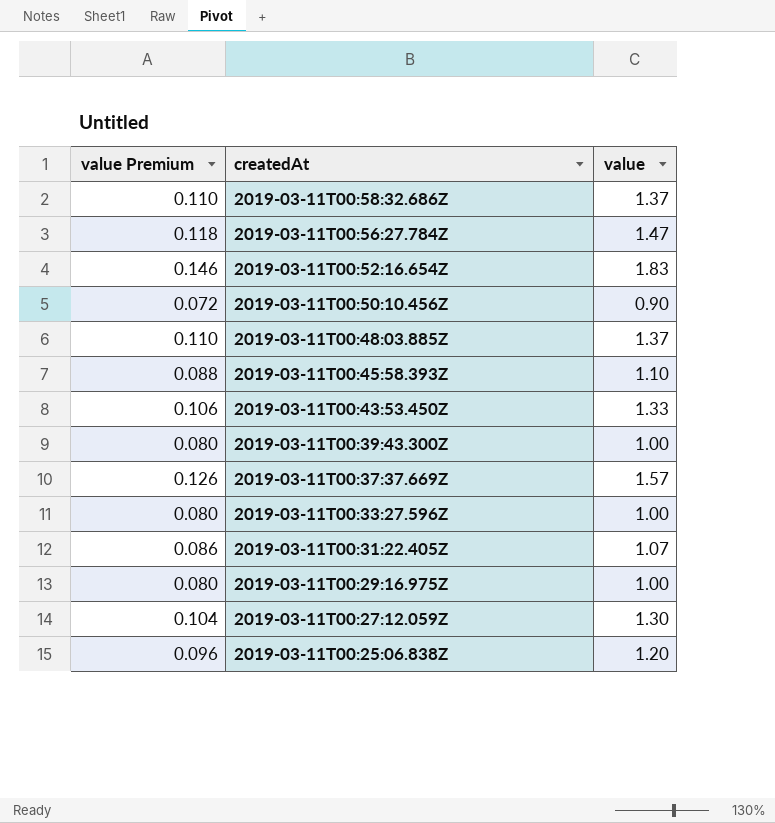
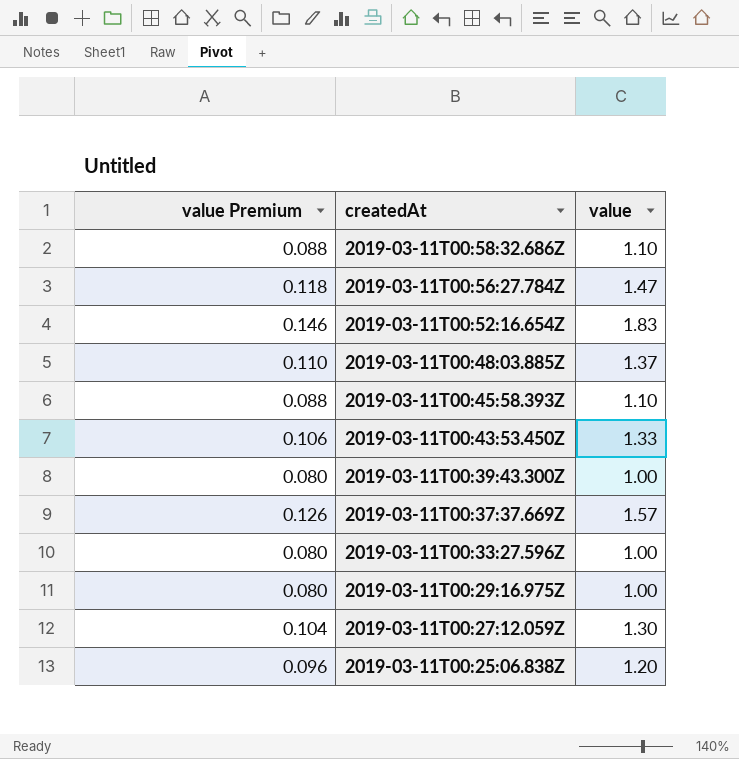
row 2019-03-11T00:50:10.456Z: 0.072 | 0.90 -> none
row 2019-03-11T00:31:22.405Z: 0.086 | 1.07 -> none
2019-03-11T00:58:32.686Z | value Premium: 0.110 -> 0.088
2019-03-11T00:58:32.686Z | value: 1.37 -> 1.10

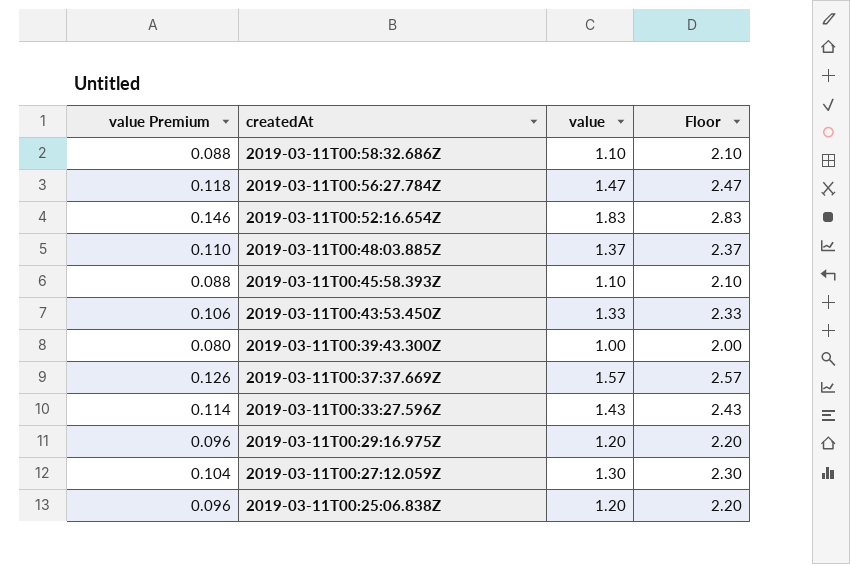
column Floor | formula: none -> [value] + 1
2019-03-11T00:33:27.596Z | value Premium: 0.080 -> 0.114
2019-03-11T00:33:27.596Z | value: 1.00 -> 1.43
2019-03-11T00:29:16.975Z | value Premium: 0.080 -> 0.096
2019-03-11T00:29:16.975Z | value: 1.00 -> 1.20

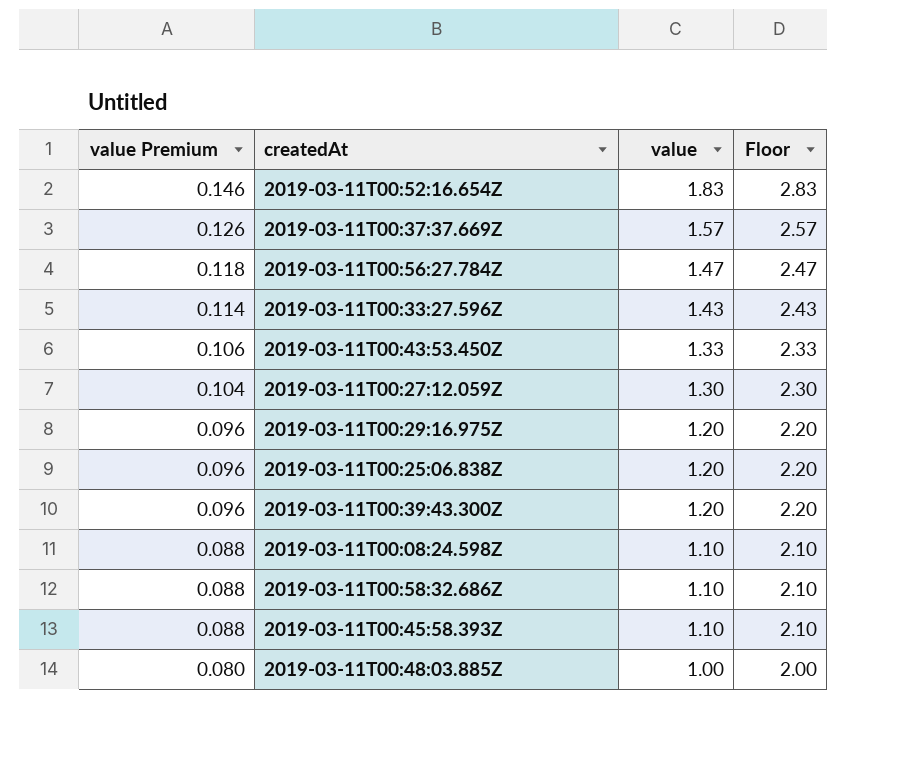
row order: createdAt descending -> value Premium descending
2019-03-11T00:39:43.300Z | value Premium: 0.080 -> 0.096
2019-03-11T00:39:43.300Z | value: 1.00 -> 1.20
2019-03-11T00:39:43.300Z | Floor: 2.00 -> 2.20
row 2019-03-11T00:08:24.598Z: none -> 0.088 | 1.10 | 2.10
2019-03-11T00:48:03.885Z | value Premium: 0.110 -> 0.080
2019-03-11T00:48:03.885Z | value: 1.37 -> 1.00
2019-03-11T00:48:03.885Z | Floor: 2.37 -> 2.00

